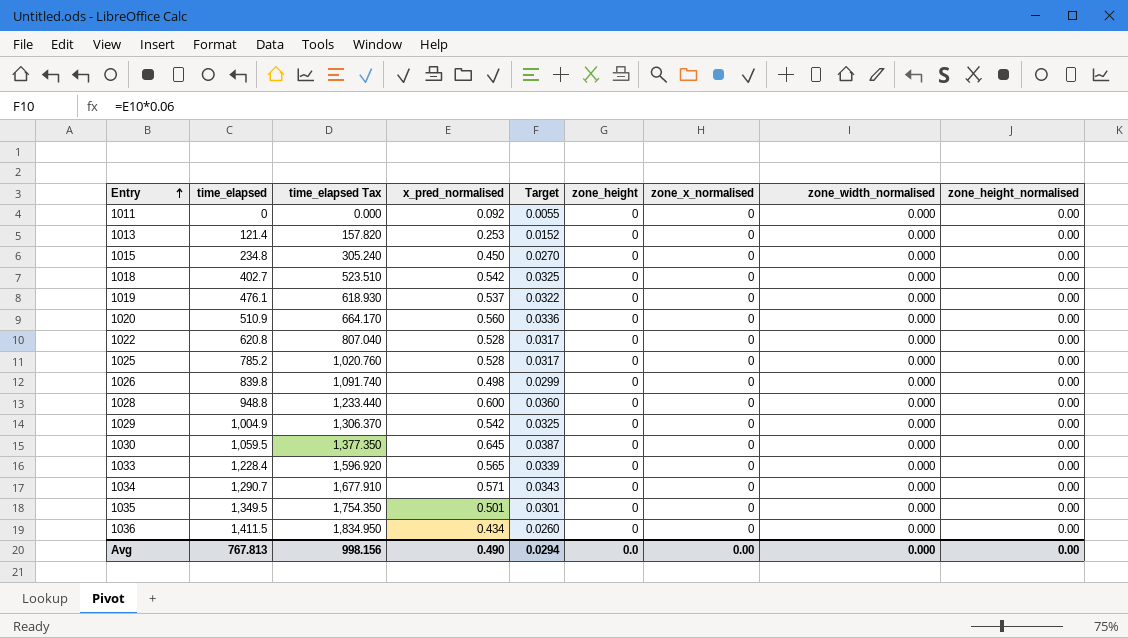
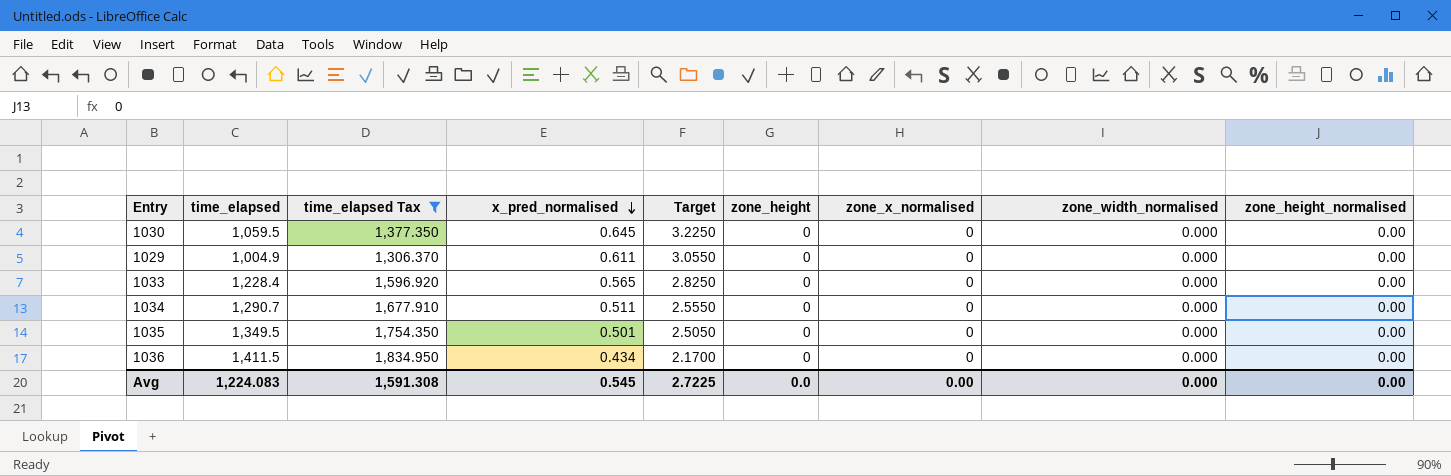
filter: none -> time_elapsed Tax >= 1,306.370
row order: Entry ascending -> x_pred_normalised descending
column Target | formula: [x_pred_normalised] * 0.06 -> [x_pred_normalised] * 5
1029 | x_pred_normalised: 0.542 -> 0.611
1034 | x_pred_normalised: 0.571 -> 0.511
Avg | time_elapsed: 767.813 -> 1,224.083
Avg | time_elapsed Tax: 998.156 -> 1,591.308
Avg | x_pred_normalised: 0.490 -> 0.545
Avg | Target: 0.0294 -> 2.7225

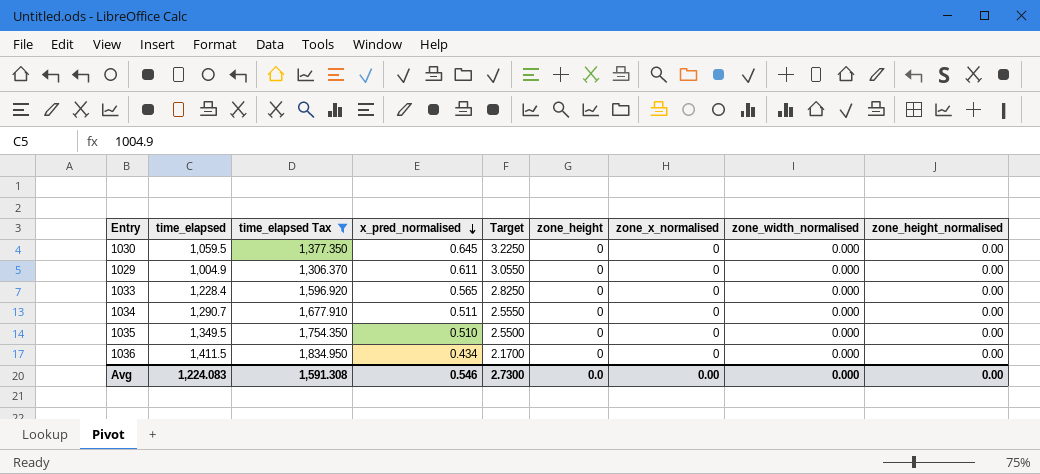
1035 | x_pred_normalised: 0.501 -> 0.510
1035 | Target: 2.5050 -> 2.5500
Avg | x_pred_normalised: 0.545 -> 0.546
Avg | Target: 2.7225 -> 2.7300

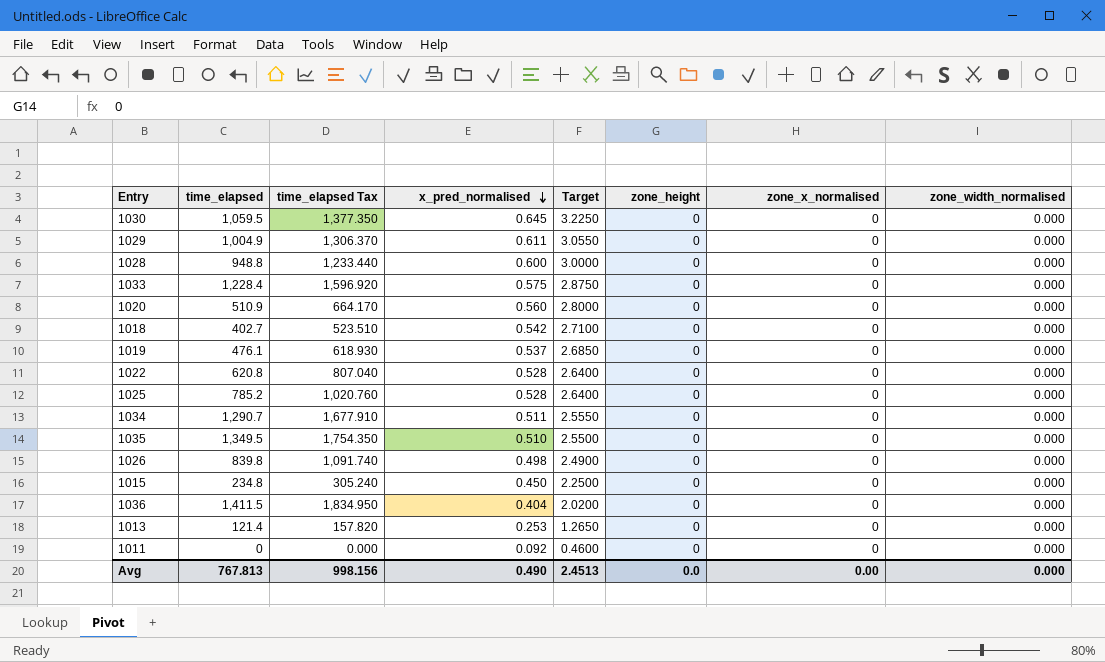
filter: time_elapsed Tax >= 1,306.370 -> none
column zone_height_normalised | position: 9 -> none
1033 | x_pred_normalised: 0.565 -> 0.575
1033 | Target: 2.8250 -> 2.8750
1036 | x_pred_normalised: 0.434 -> 0.404
1036 | Target: 2.1700 -> 2.0200
Avg | time_elapsed: 1,224.083 -> 767.813
Avg | time_elapsed Tax: 1,591.308 -> 998.156
Avg | x_pred_normalised: 0.546 -> 0.490
Avg | Target: 2.7300 -> 2.4513

